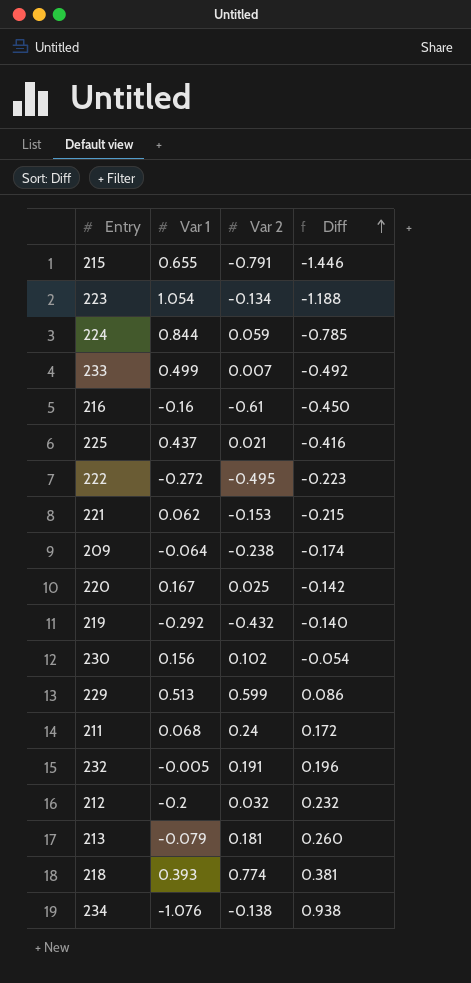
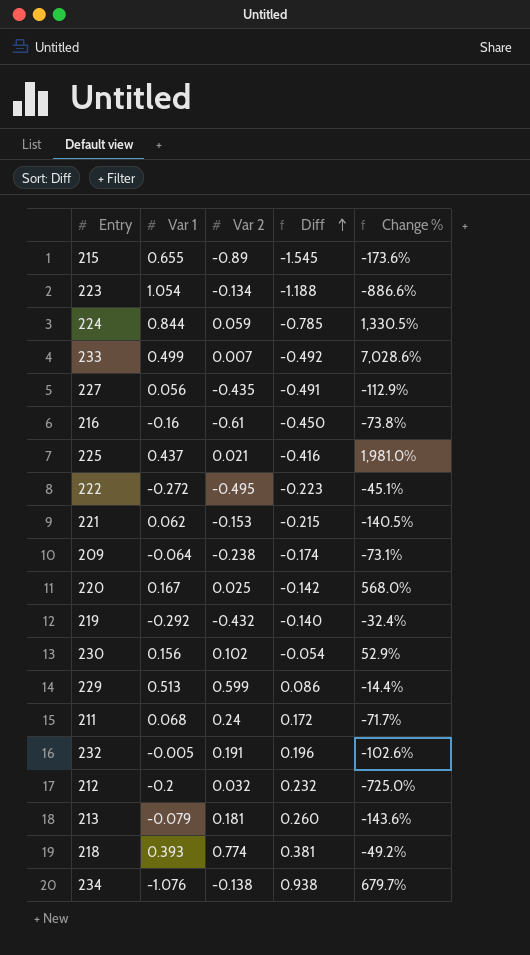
column Change % | formula: none -> ([Var 1] - [Var 2]) / [Var 2]
215 | Var 2: -0.791 -> -0.89
215 | Diff: -1.446 -> -1.545
row 227: none -> 0.056 | -0.435 | -0.491 | -112.9%

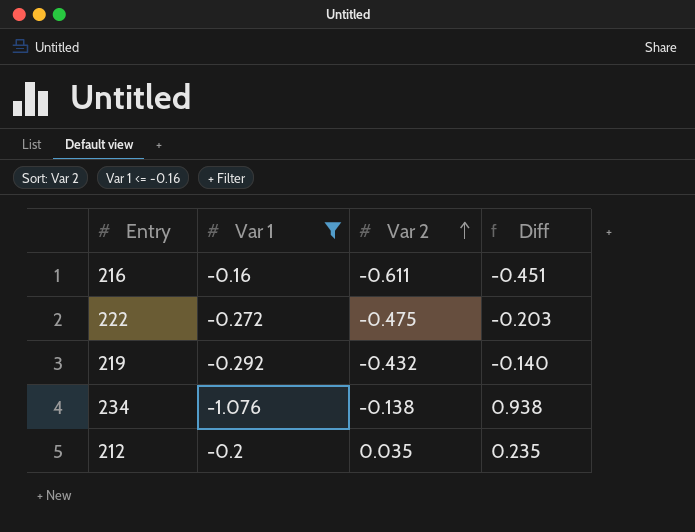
filter: none -> Var 1 <= -0.16
row order: Diff ascending -> Var 2 ascending
column Change % | formula: ([Var 1] - [Var 2]) / [Var 2] -> none
216 | Var 2: -0.61 -> -0.611
216 | Diff: -0.450 -> -0.451
222 | Var 2: -0.495 -> -0.475
222 | Diff: -0.223 -> -0.203
212 | Var 2: 0.032 -> 0.035
212 | Diff: 0.232 -> 0.235

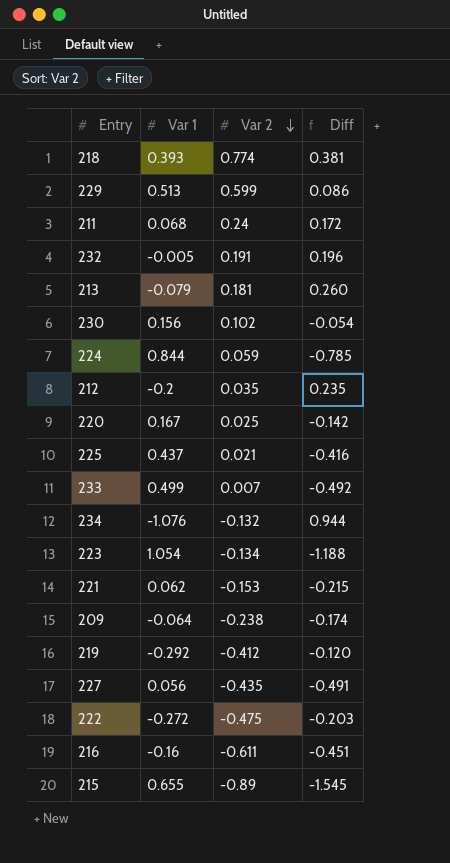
filter: Var 1 <= -0.16 -> none
row order: Var 2 ascending -> Var 2 descending
234 | Var 2: -0.138 -> -0.132
234 | Diff: 0.938 -> 0.944
219 | Var 2: -0.432 -> -0.412
219 | Diff: -0.140 -> -0.120

